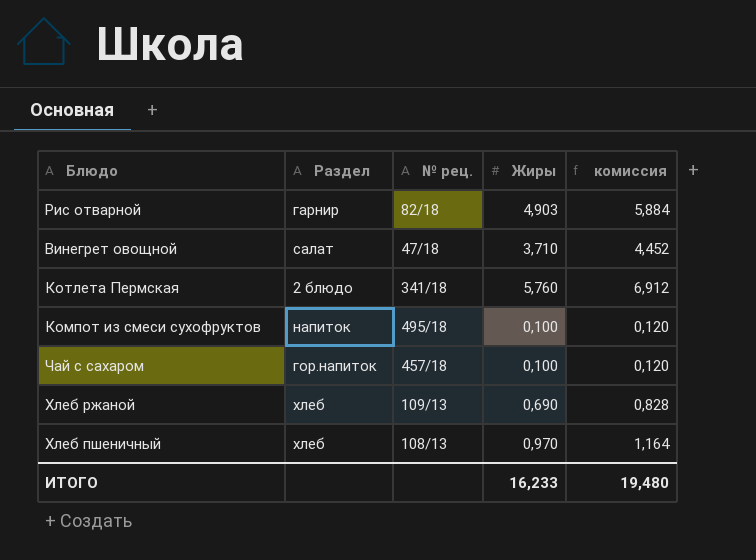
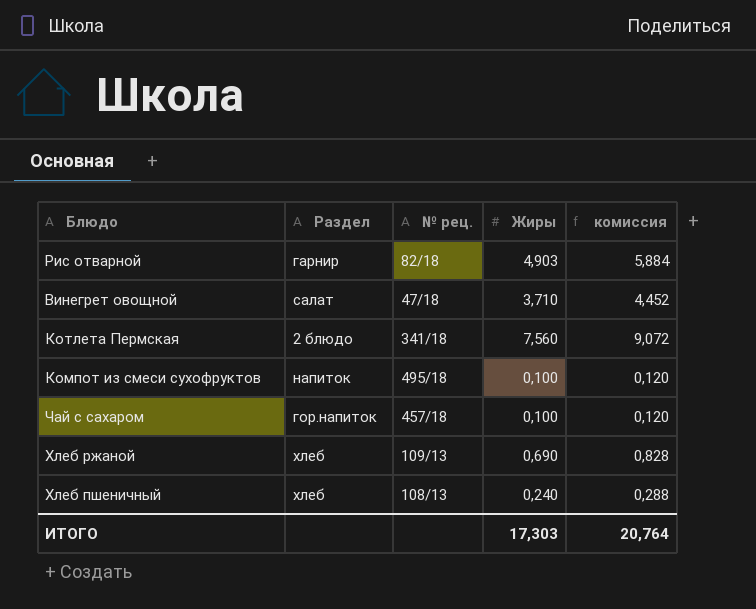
Котлета Пермская | Жиры: 5,760 -> 7,560
Котлета Пермская | комиссия: 6,912 -> 9,072
Хлеб пшеничный | Жиры: 0,970 -> 0,240
Хлеб пшеничный | комиссия: 1,164 -> 0,288
ИТОГО | Жиры: 16,233 -> 17,303
ИТОГО | комиссия: 19,480 -> 20,764

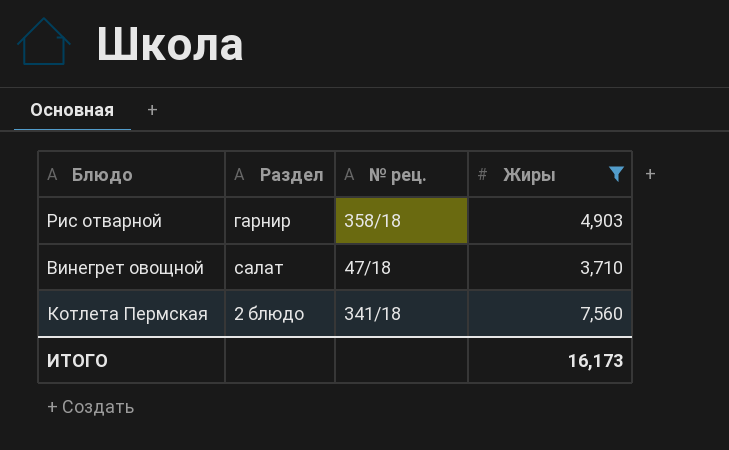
filter: none -> Жиры >= 3,710
column комиссия | formula: [Жиры] * 1,2 -> none
Рис отварной | № рец.: 82/18 -> 358/18
ИТОГО | Жиры: 17,303 -> 16,173

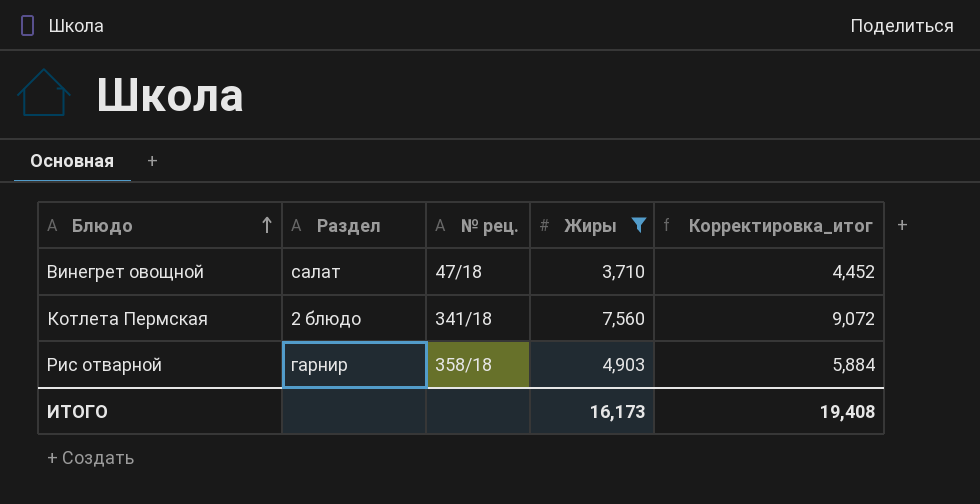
row order: none -> Блюдо ascending
column Корректировка_итог | formula: none -> [Жиры] * 1,2

